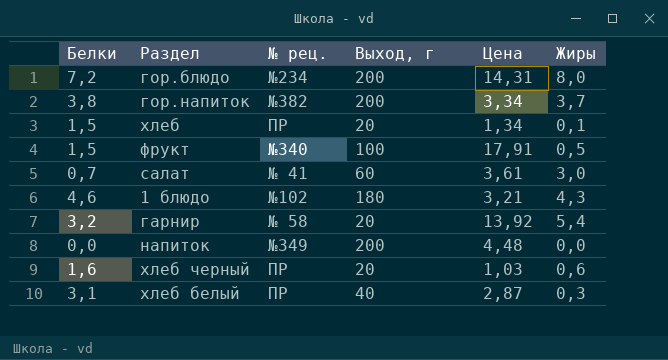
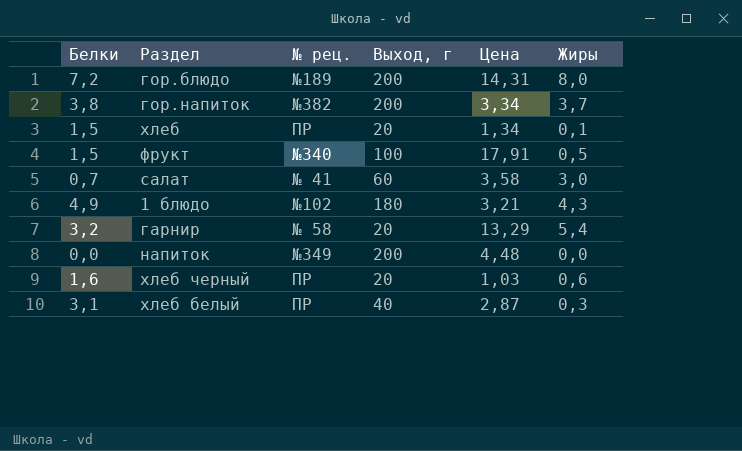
гор.блюдо | № рец.: №234 -> №189
салат | Цена: 3,61 -> 3,58
1 блюдо | Белки: 4,6 -> 4,9
гарнир | Цена: 13,92 -> 13,29

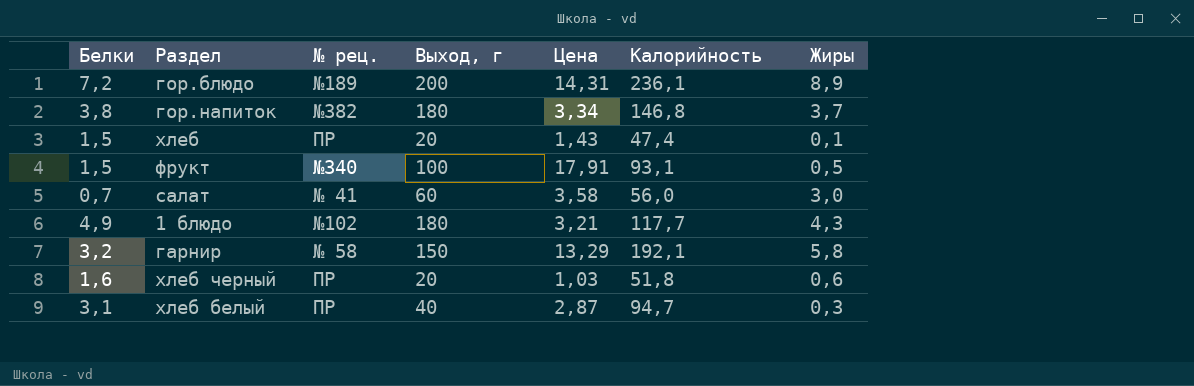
column Калорийность | position: none -> 6
row напиток: 0,0 | №349 | 200 | 4,48 | 0,0 -> none
гор.блюдо | Жиры: 8,0 -> 8,9
гор.напиток | Выход, г: 200 -> 180
хлеб | Цена: 1,34 -> 1,43
гарнир | Выход, г: 20 -> 150
гарнир | Жиры: 5,4 -> 5,8

